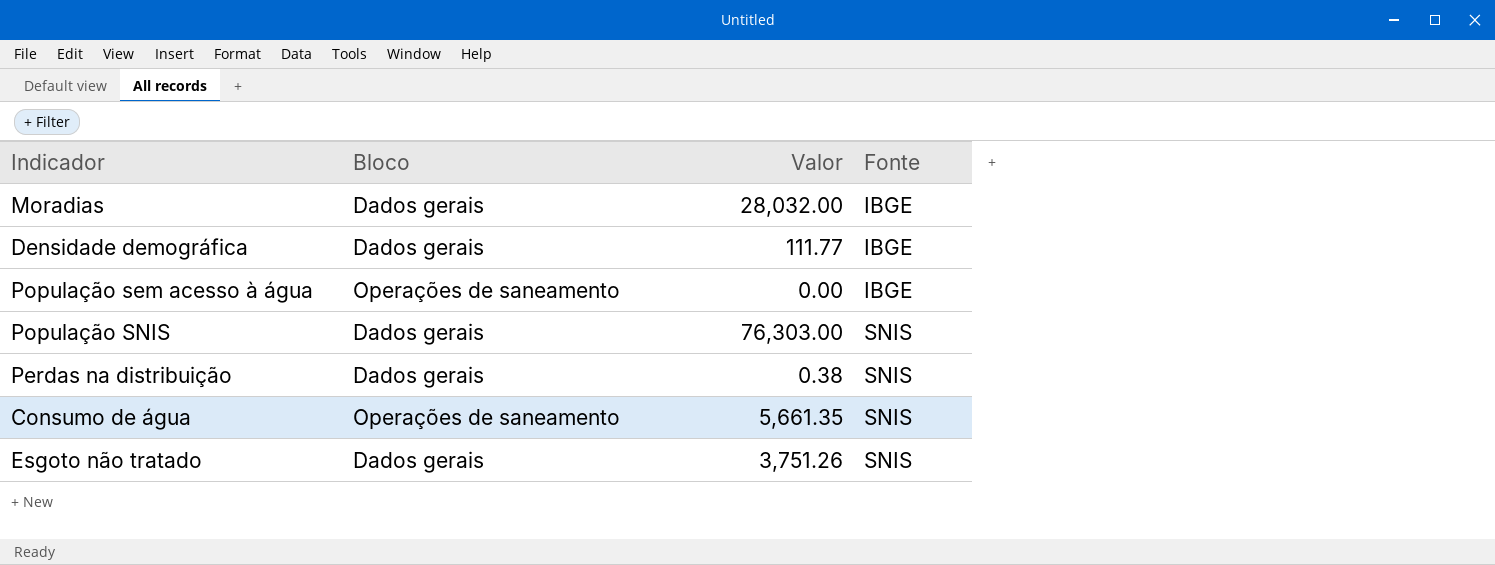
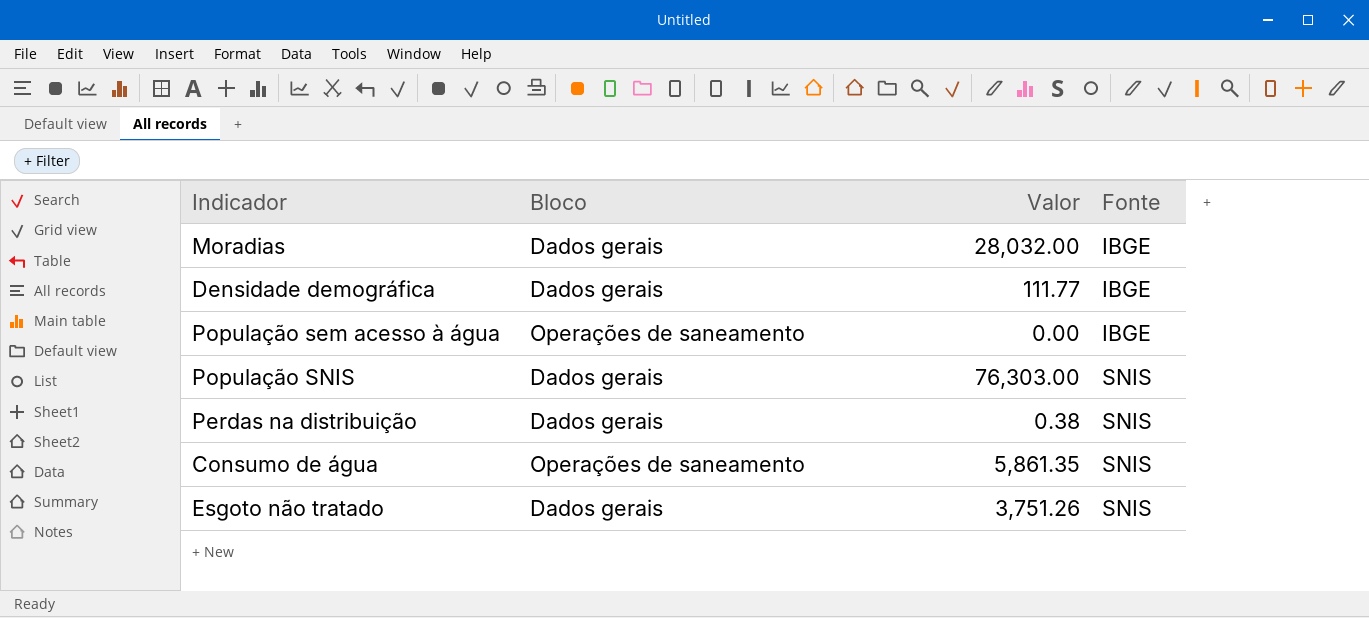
Consumo de água | Valor: 5,661.35 -> 5,861.35

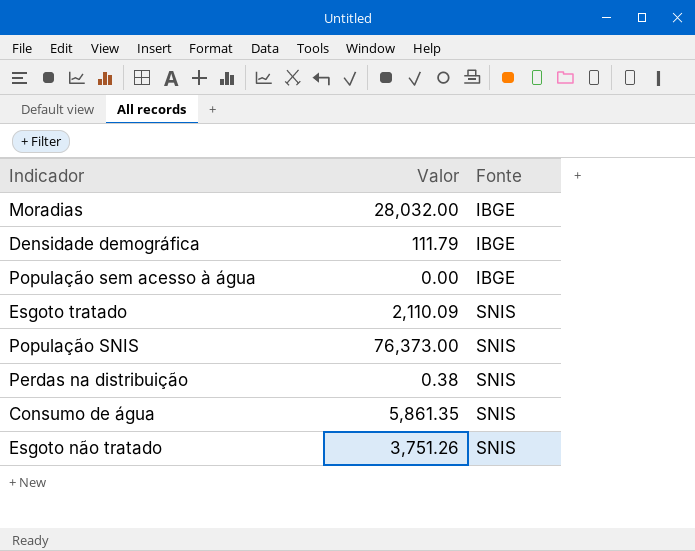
column Bloco | position: 2 -> none
Densidade demográfica | Valor: 111.77 -> 111.79
row Esgoto tratado: none -> 2,110.09 | SNIS
População SNIS | Valor: 76,303.00 -> 76,373.00

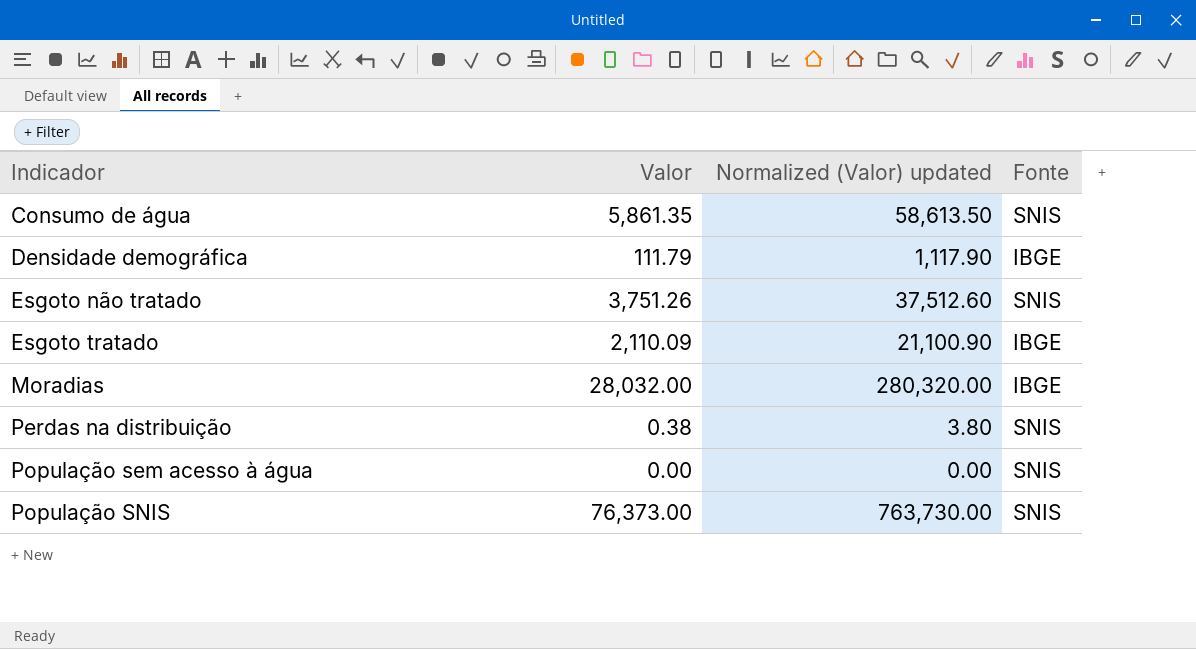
row order: Fonte ascending -> Indicador ascending
column Normalized (Valor) updated | formula: none -> [Valor] * 10
Esgoto tratado | Fonte: SNIS -> IBGE
População sem acesso à água | Fonte: IBGE -> SNIS

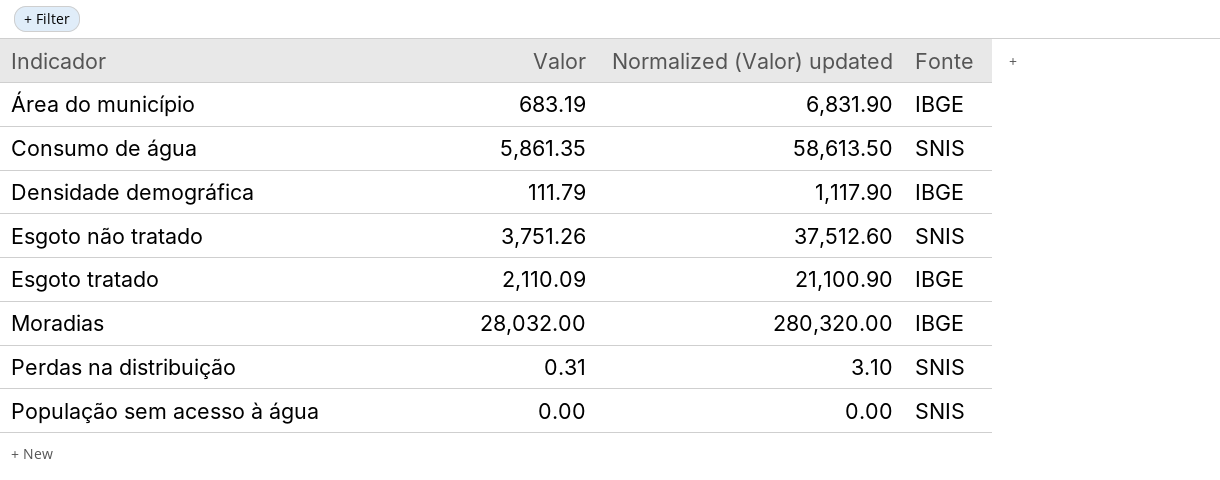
row População SNIS: 76,373.00 | 763,730.00 | SNIS -> none
row Área do município: none -> 683.19 | 6,831.90 | IBGE
Perdas na distribuição | Valor: 0.38 -> 0.31
Perdas na distribuição | Normalized (Valor) updated: 3.80 -> 3.10

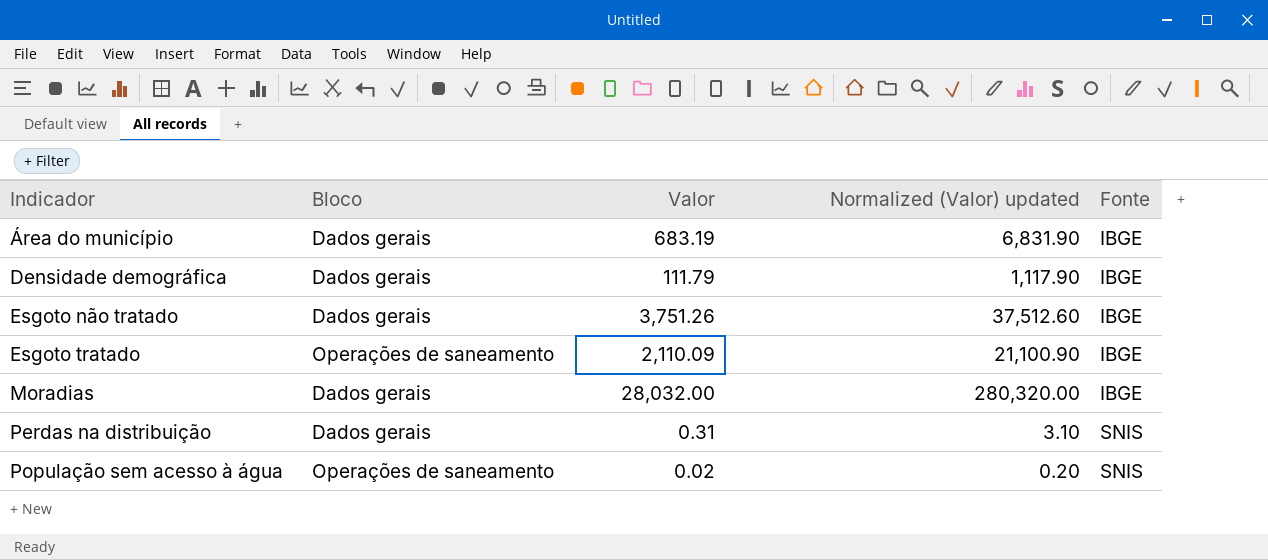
column Bloco | position: none -> 2
row Consumo de água: 5,861.35 | 58,613.50 | SNIS -> none
Esgoto não tratado | Fonte: SNIS -> IBGE
População sem acesso à água | Valor: 0.00 -> 0.02
População sem acesso à água | Normalized (Valor) updated: 0.00 -> 0.20

